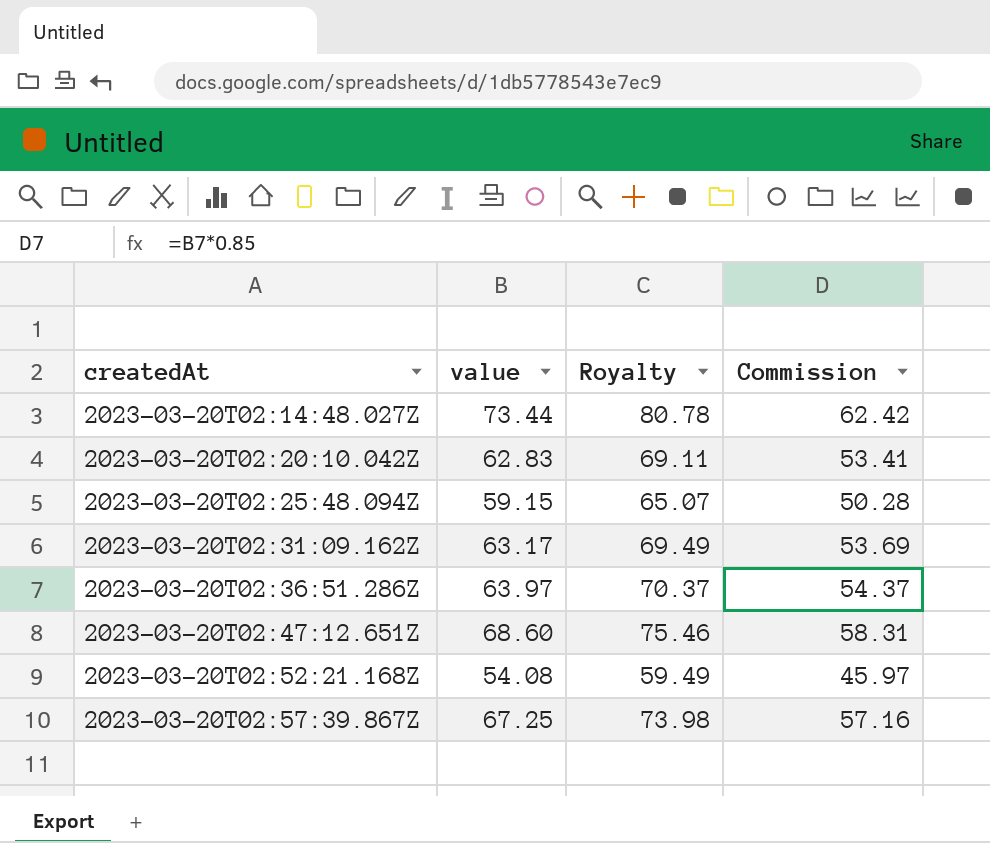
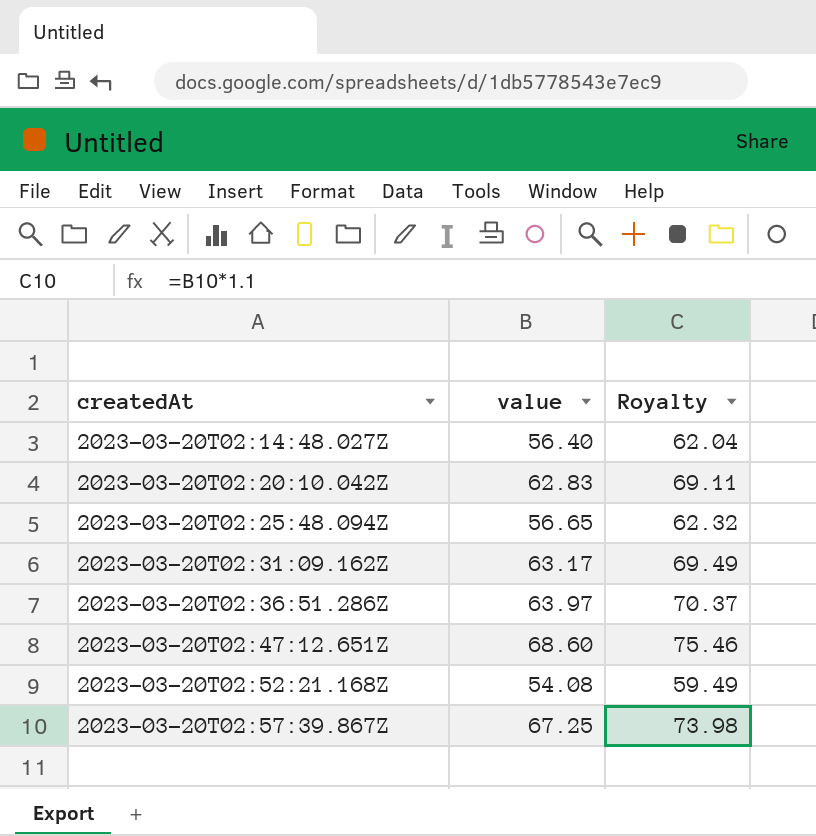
column Commission | formula: [value] * 0.85 -> none
2023-03-20T02:14:48.027Z | value: 73.44 -> 56.40
2023-03-20T02:14:48.027Z | Royalty: 80.78 -> 62.04
2023-03-20T02:25:48.094Z | value: 59.15 -> 56.65
2023-03-20T02:25:48.094Z | Royalty: 65.07 -> 62.32

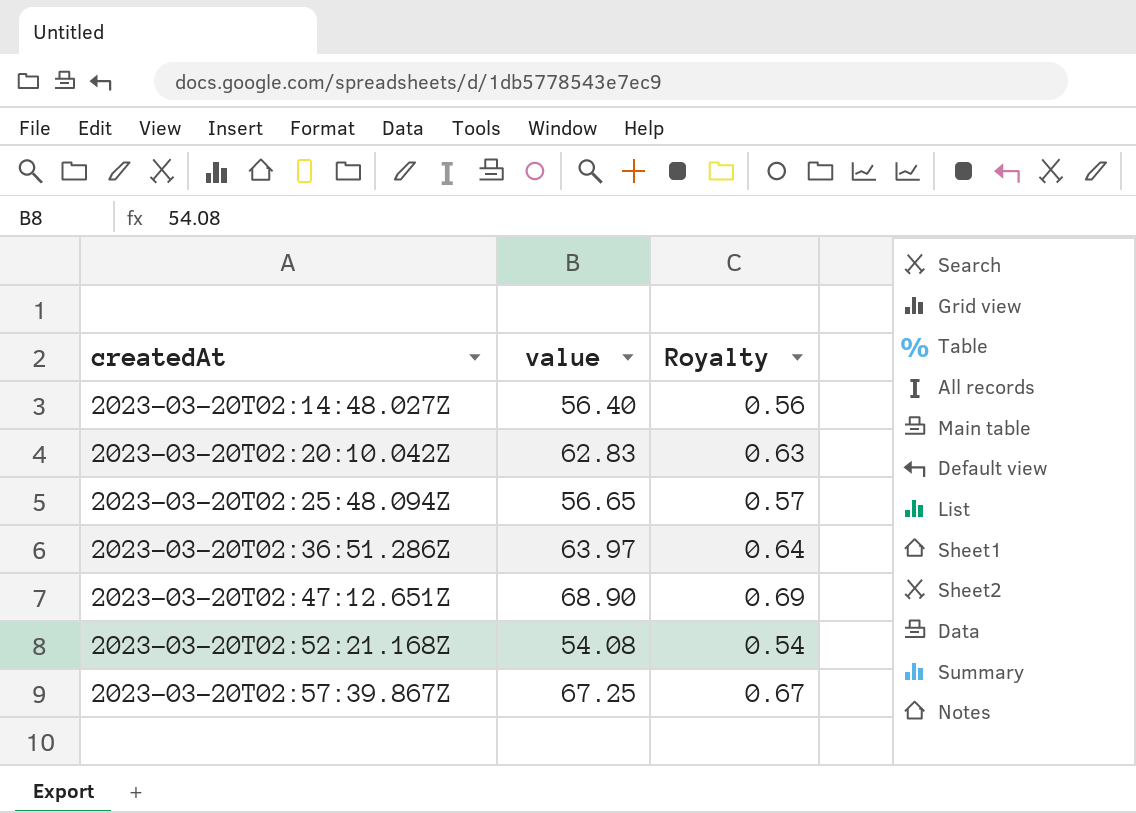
column Royalty | formula: [value] * 1.1 -> [value] * 0.01
row 2023-03-20T02:31:09.162Z: 63.17 | 69.49 -> none
2023-03-20T02:47:12.651Z | value: 68.60 -> 68.90

